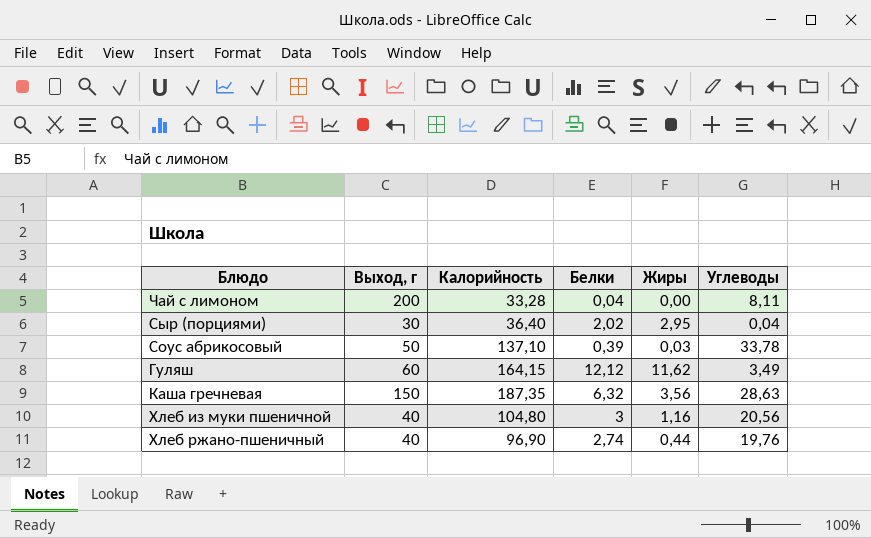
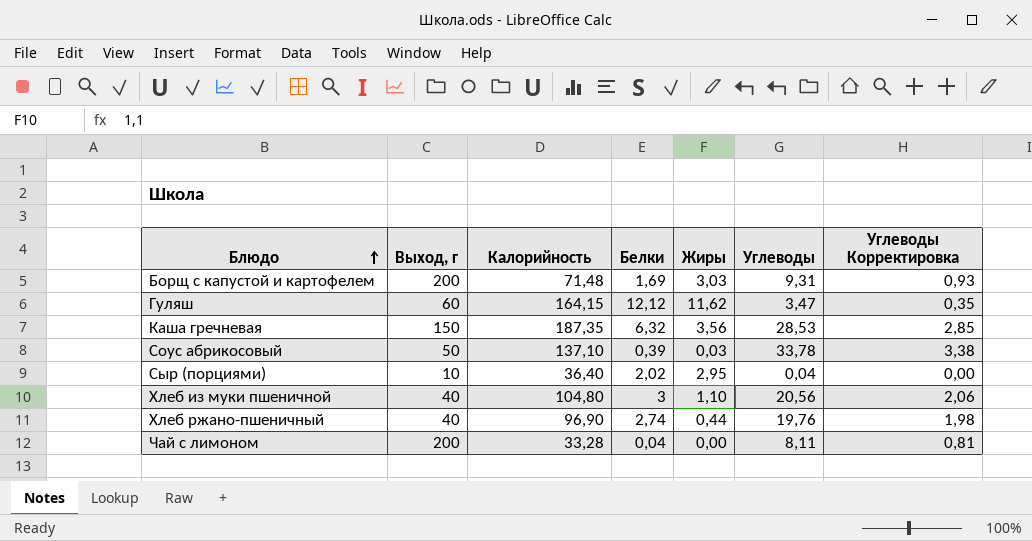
row order: none -> Блюдо ascending
column Углеводы Корректировка | formula: none -> [Углеводы] * 0,1
row Борщ с капустой и картофелем: none -> 200 | 71,48 | 1,69 | 3,03 | 9,31 | 0,93
Гуляш | Углеводы: 3,49 -> 3,47
Каша гречневая | Углеводы: 28,63 -> 28,53
Сыр (порциями) | Выход, г: 30 -> 10
Хлеб из муки пшеничной | Жиры: 1,16 -> 1,10

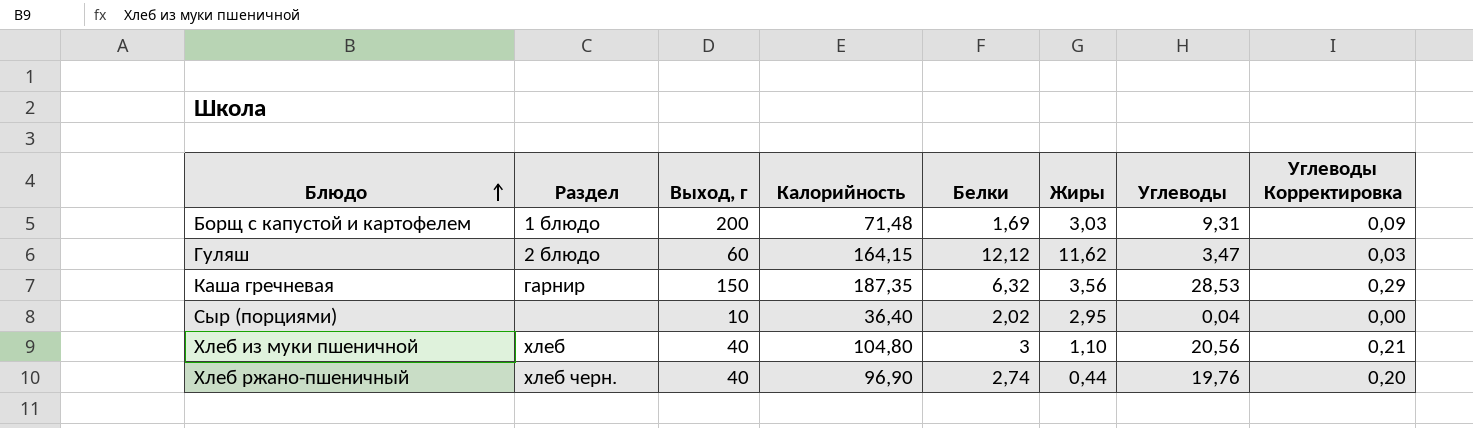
column Раздел | position: none -> 2
column Углеводы Корректировка | formula: [Углеводы] * 0,1 -> [Углеводы] * 0,01
row Соус абрикосовый: 50 | 137,10 | 0,39 | 0,03 | 33,78 | 3,38 -> none
row Чай с лимоном: 200 | 33,28 | 0,04 | 0,00 | 8,11 | 0,81 -> none

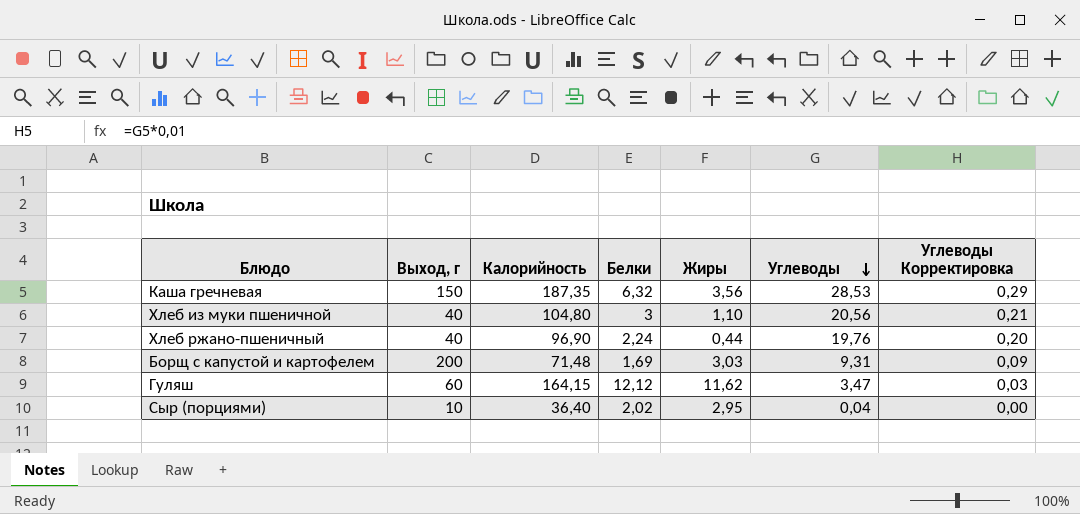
row order: Блюдо ascending -> Углеводы descending
column Раздел | position: 2 -> none
Хлеб ржано-пшеничный | Белки: 2,74 -> 2,24

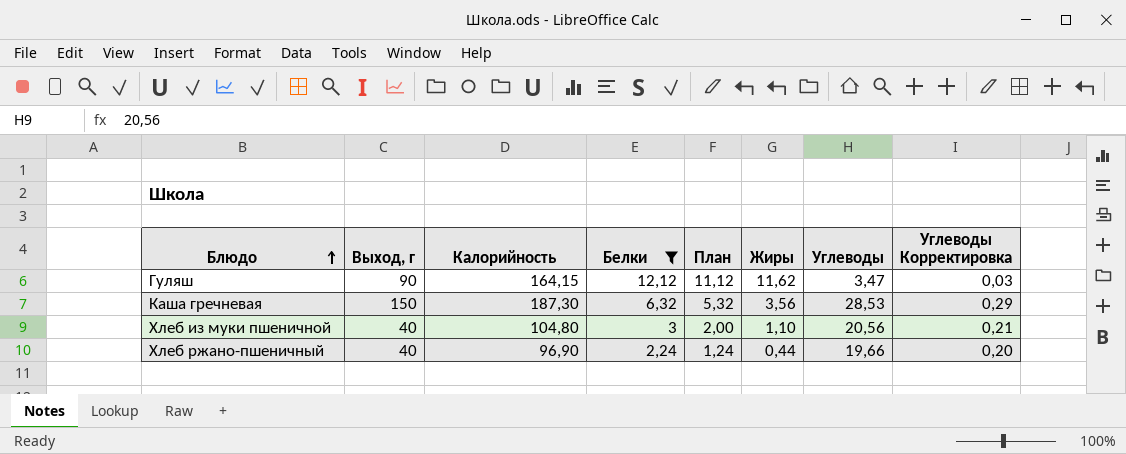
filter: none -> Белки >= 2,24
row order: Углеводы descending -> Блюдо ascending
column План | formula: none -> [Белки] - 1
Гуляш | Выход, г: 60 -> 90
Каша гречневая | Калорийность: 187,35 -> 187,30
Хлеб ржано-пшеничный | Углеводы: 19,76 -> 19,66

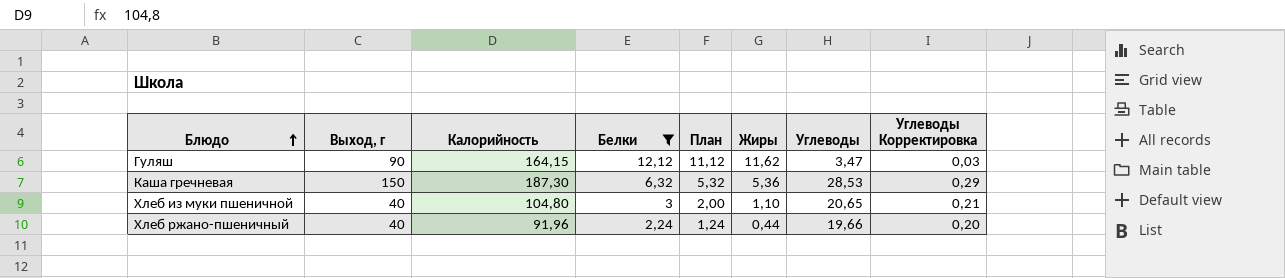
Каша гречневая | Жиры: 3,56 -> 5,36
Хлеб из муки пшеничной | Углеводы: 20,56 -> 20,65
Хлеб ржано-пшеничный | Калорийность: 96,90 -> 91,96

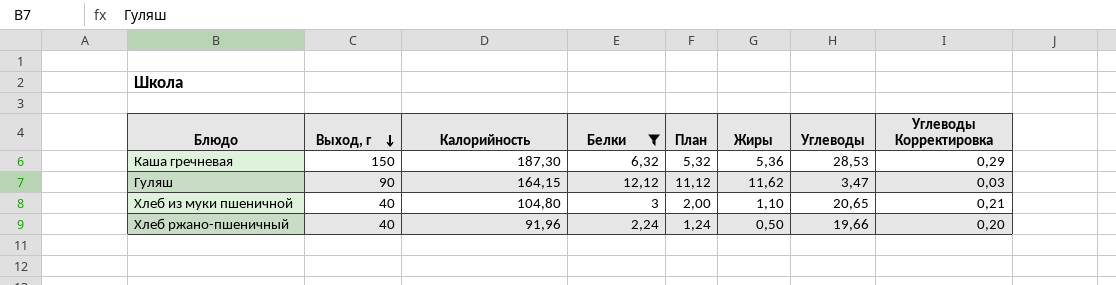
row order: Блюдо ascending -> Выход, г descending
Хлеб ржано-пшеничный | Жиры: 0,44 -> 0,50

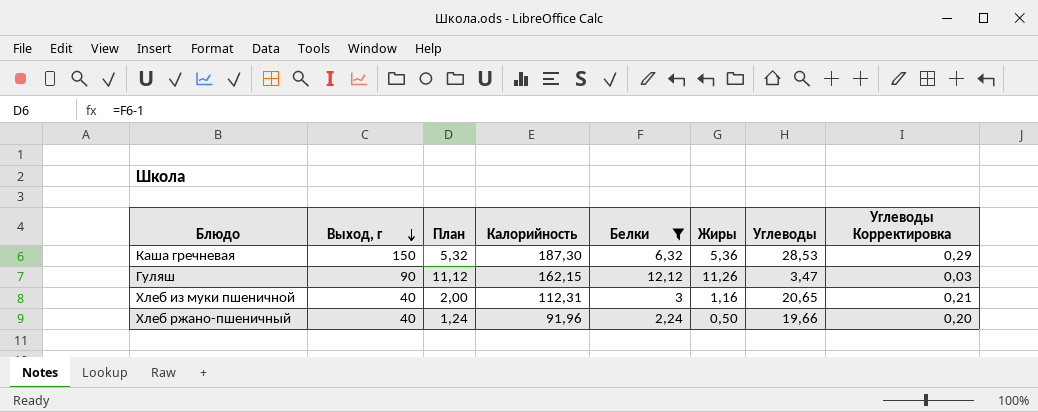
column План | position: 5 -> 3
Гуляш | Калорийность: 164,15 -> 162,15
Гуляш | Жиры: 11,62 -> 11,26
Хлеб из муки пшеничной | Калорийность: 104,80 -> 112,31
Хлеб из муки пшеничной | Жиры: 1,10 -> 1,16

